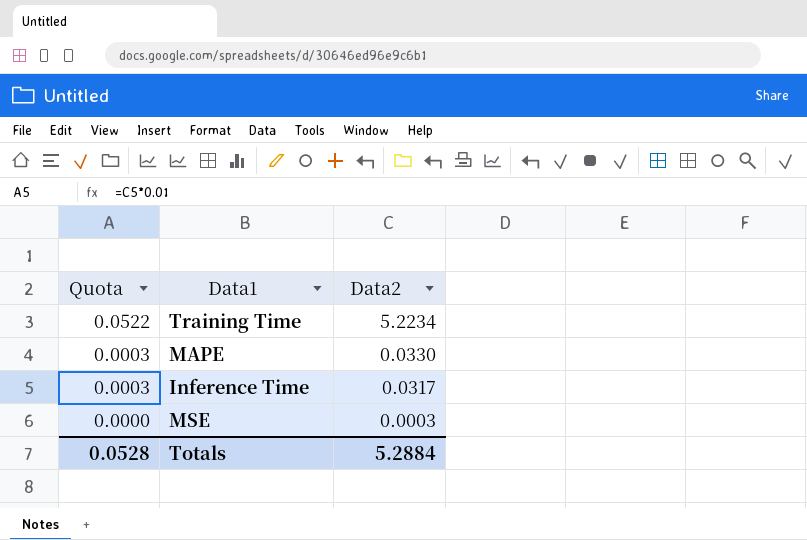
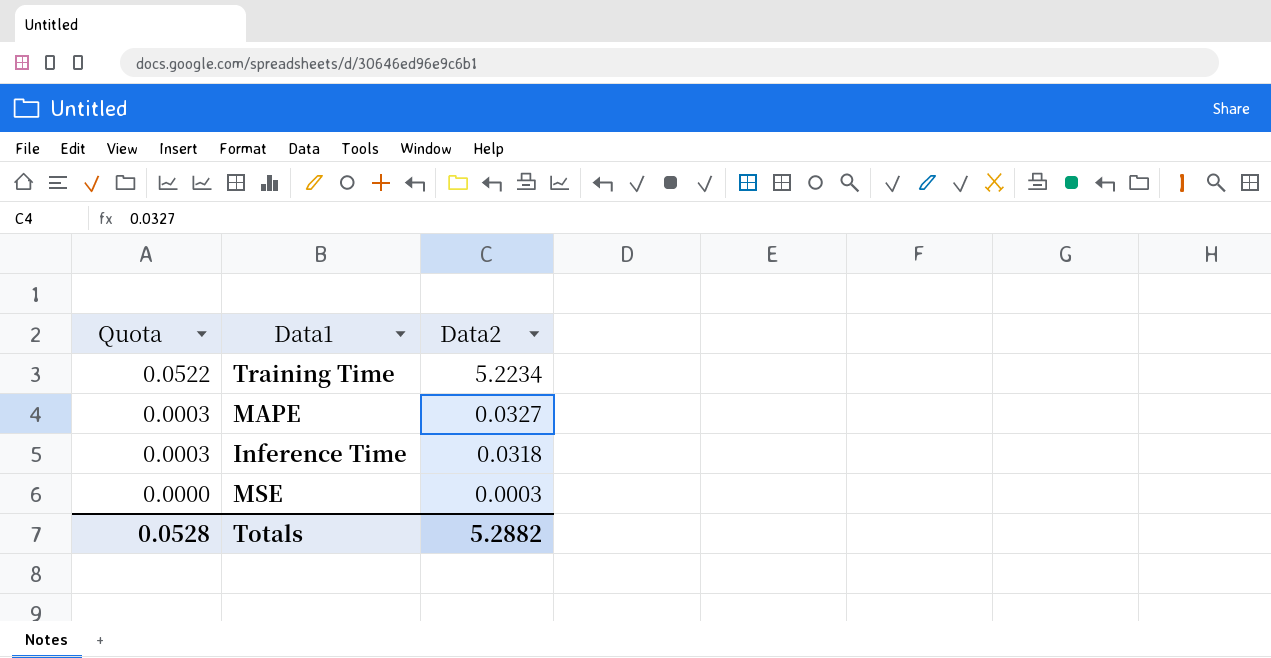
MAPE | Data2: 0.0330 -> 0.0327
Inference Time | Data2: 0.0317 -> 0.0318
Totals | Data2: 5.2884 -> 5.2882

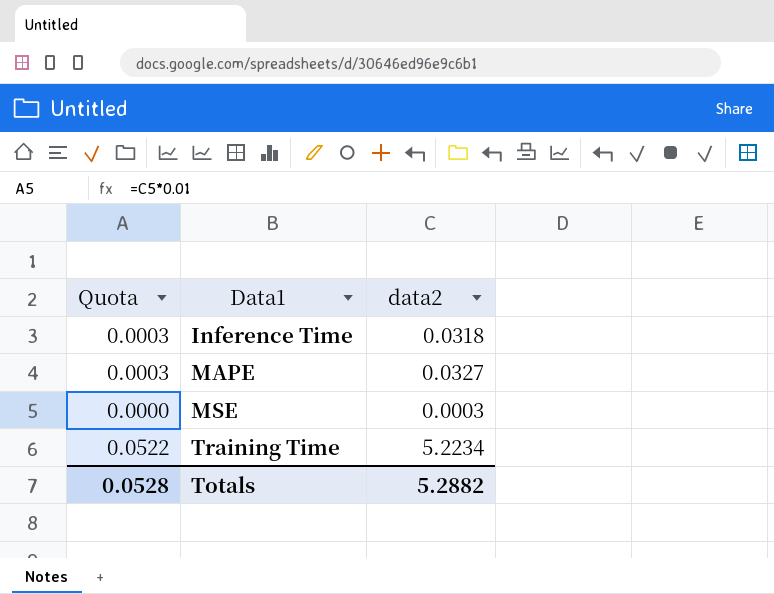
row order: Quota descending -> Data1 ascending
column name: Data2 -> data2

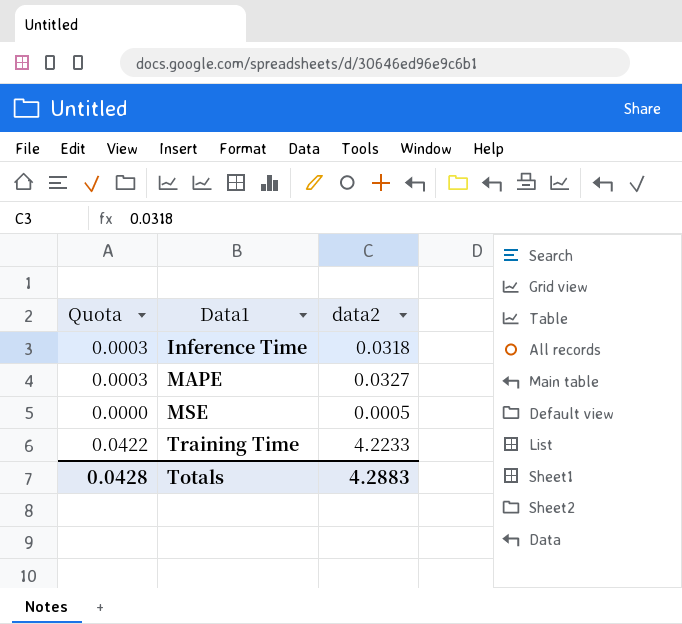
MSE | data2: 0.0003 -> 0.0005
Training Time | Quota: 0.0522 -> 0.0422
Training Time | data2: 5.2234 -> 4.2233
Totals | Quota: 0.0528 -> 0.0428
Totals | data2: 5.2882 -> 4.2883

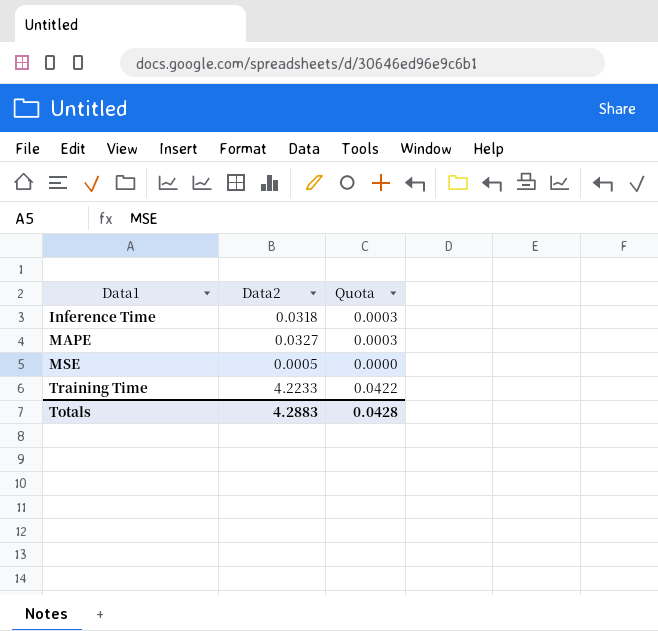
column name: data2 -> Data2
column Quota | position: 1 -> 3

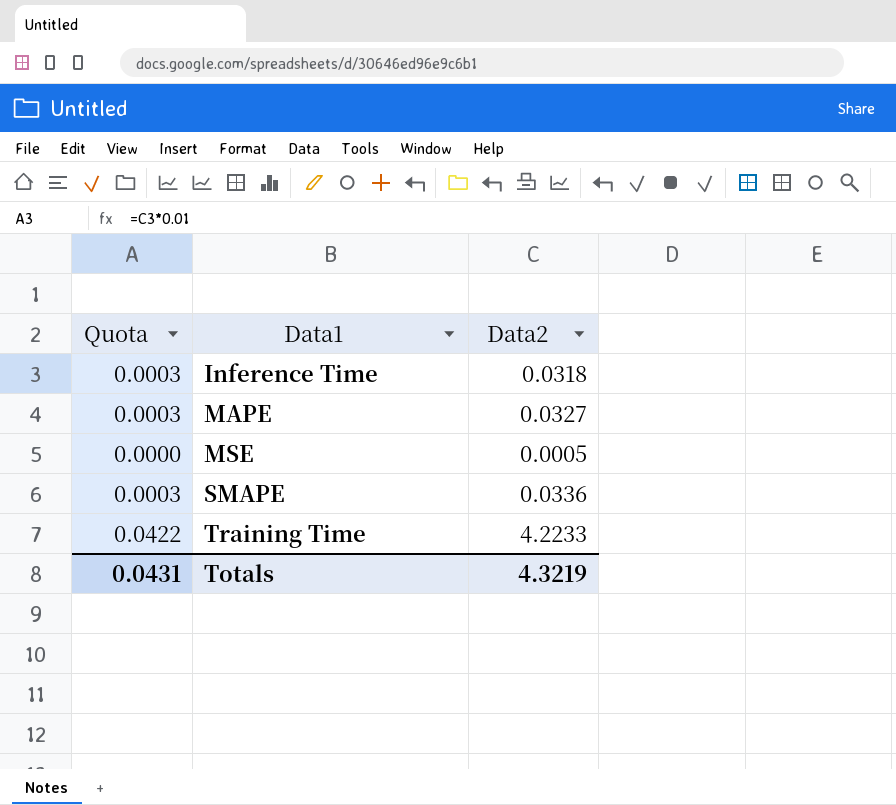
column Quota | position: 3 -> 1
row SMAPE: none -> 0.0003 | 0.0336
Totals | Quota: 0.0428 -> 0.0431
Totals | Data2: 4.2883 -> 4.3219

